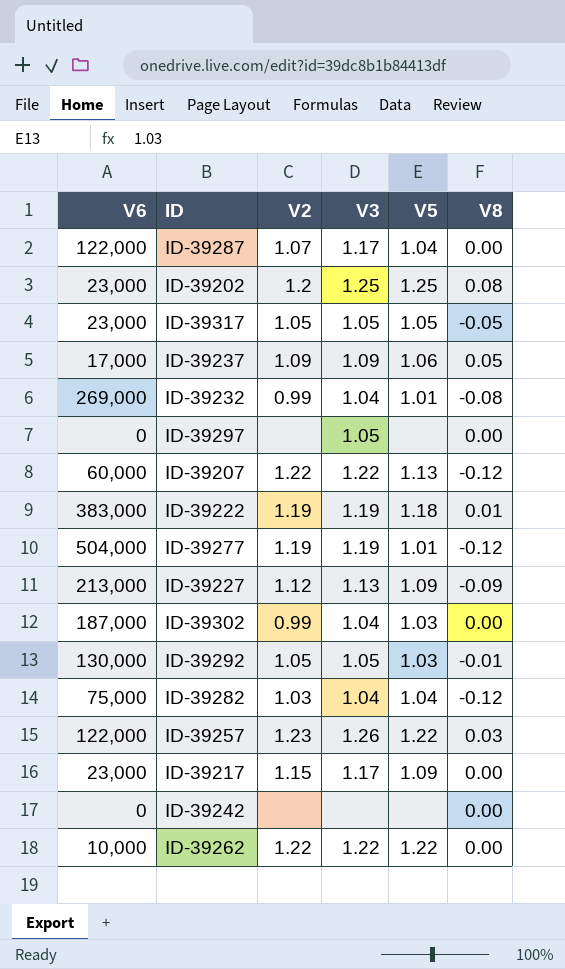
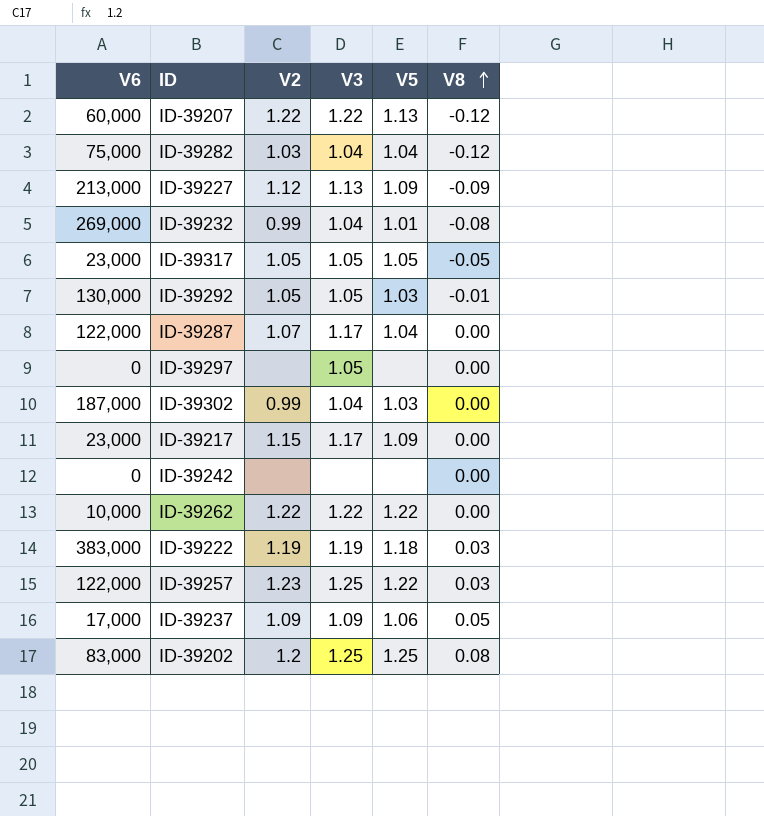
row order: none -> V8 ascending
row ID-39277: 504,000 | 1.19 | 1.19 | 1.01 | -0.12 -> none
ID-39222 | V8: 0.01 -> 0.03
ID-39257 | V3: 1.26 -> 1.25
ID-39202 | V6: 23,000 -> 83,000

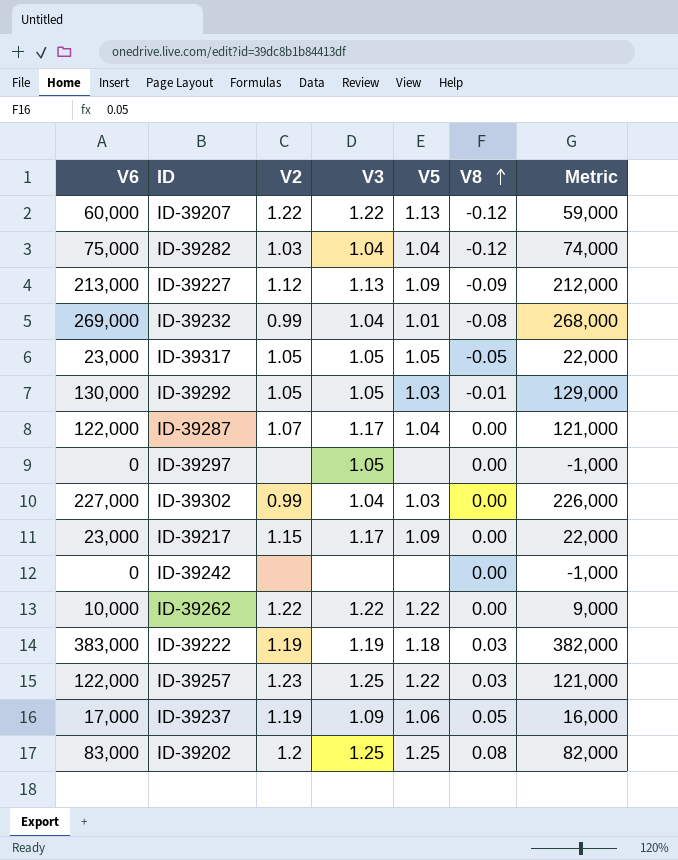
column Metric | formula: none -> [V6] - 1000
ID-39302 | V6: 187,000 -> 227,000
ID-39237 | V2: 1.09 -> 1.19

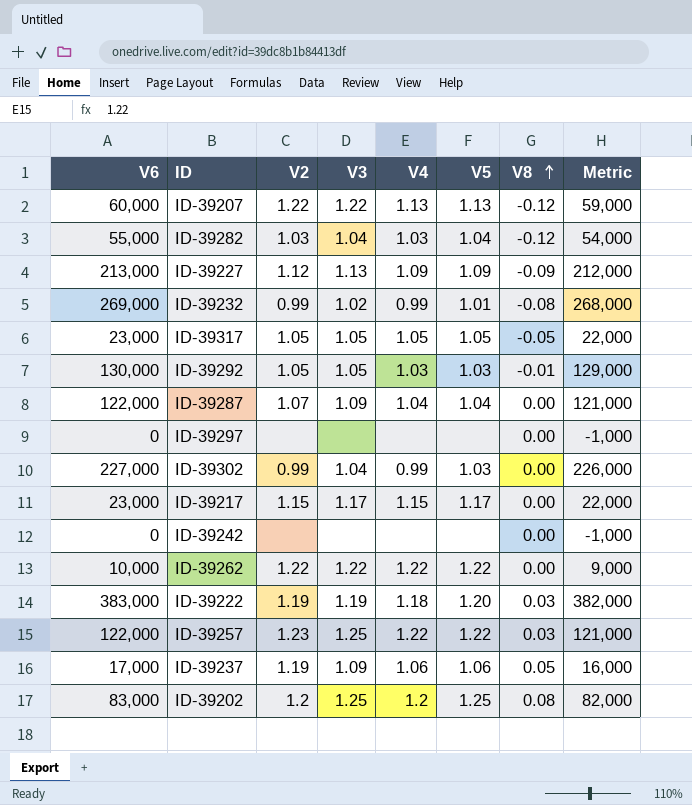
column V4 | position: none -> 5
ID-39282 | V6: 75,000 -> 55,000
ID-39282 | Metric: 74,000 -> 54,000
ID-39232 | V3: 1.04 -> 1.02
ID-39287 | V3: 1.17 -> 1.09
ID-39297 | V3: 1.05 -> none
ID-39217 | V5: 1.09 -> 1.17
ID-39222 | V5: 1.18 -> 1.20

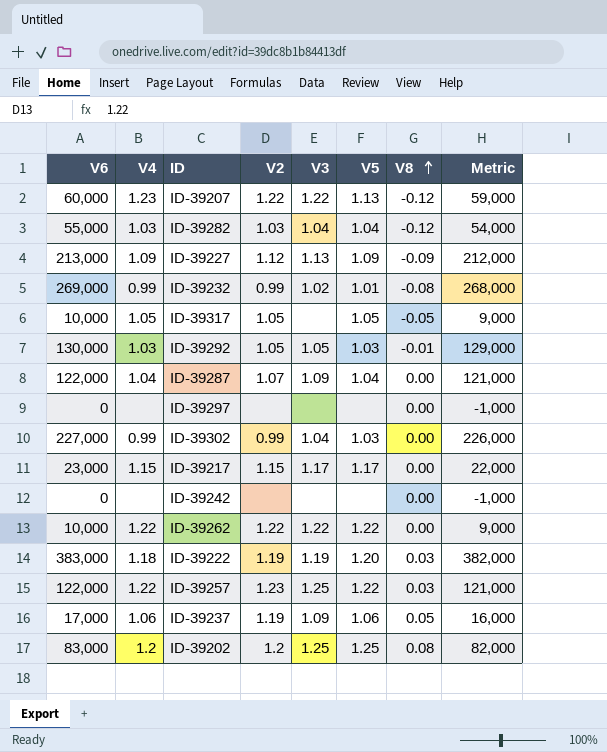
column V4 | position: 5 -> 2
ID-39207 | V4: 1.13 -> 1.23
ID-39317 | V6: 23,000 -> 10,000
ID-39317 | V3: 1.05 -> none
ID-39317 | Metric: 22,000 -> 9,000

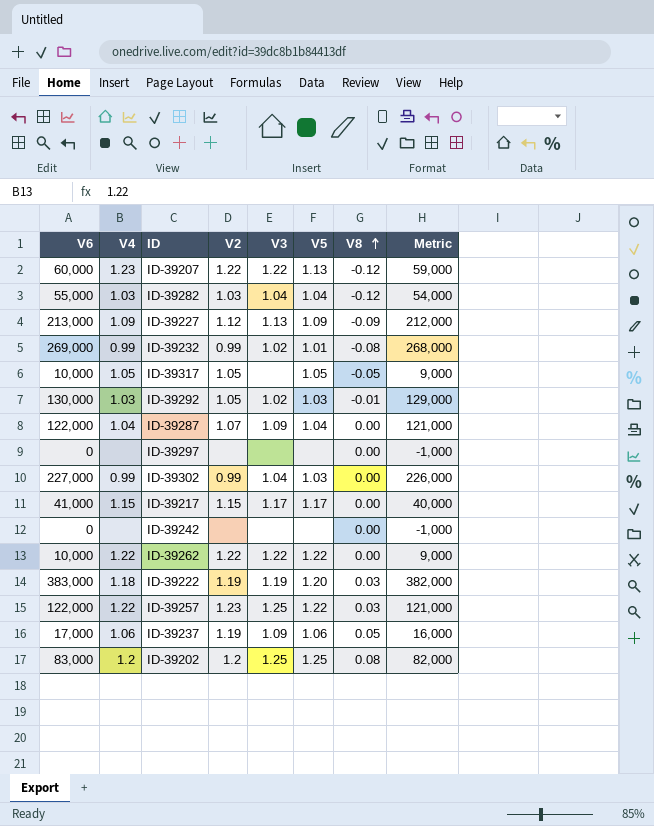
ID-39292 | V3: 1.05 -> 1.02
ID-39217 | V6: 23,000 -> 41,000
ID-39217 | Metric: 22,000 -> 40,000

